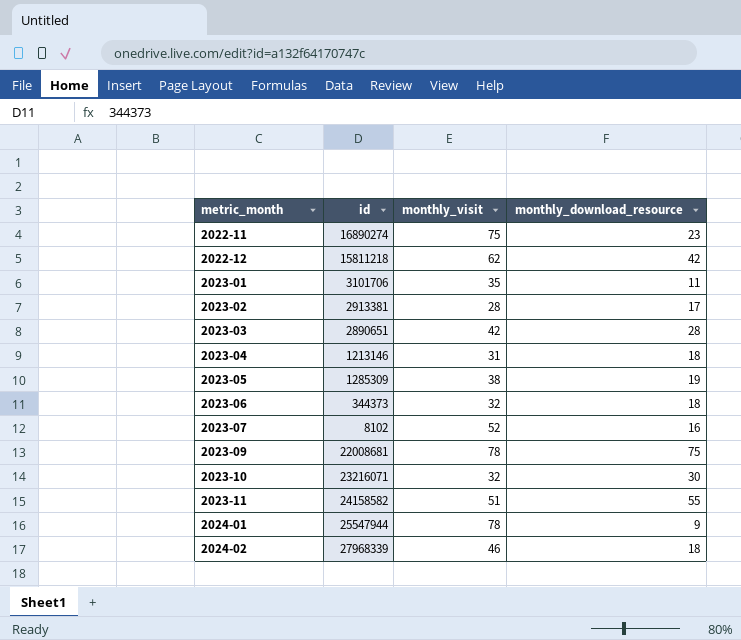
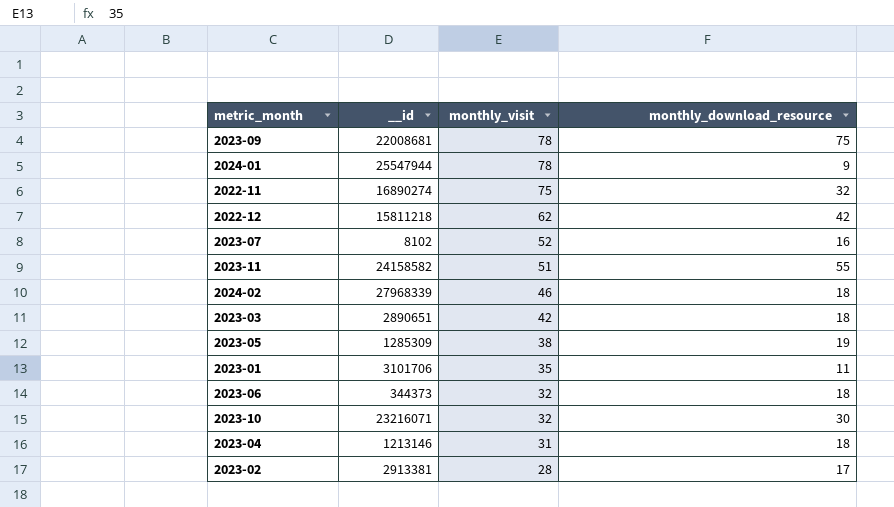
row order: metric_month ascending -> monthly_visit descending
column name: id -> __id
2022-11 | monthly_download_resource: 23 -> 32
2023-03 | monthly_download_resource: 28 -> 18

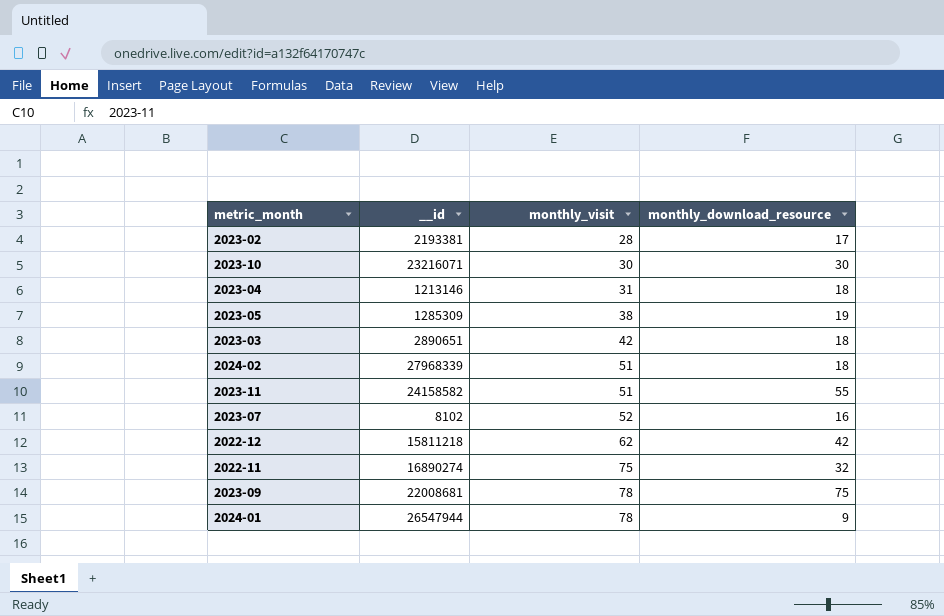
row order: monthly_visit descending -> monthly_visit ascending
row 2023-01: 3101706 | 35 | 11 -> none
row 2023-06: 344373 | 32 | 18 -> none
2023-02 | __id: 2913381 -> 2193381
2023-10 | monthly_visit: 32 -> 30
2024-02 | monthly_visit: 46 -> 51
2024-01 | __id: 25547944 -> 26547944

